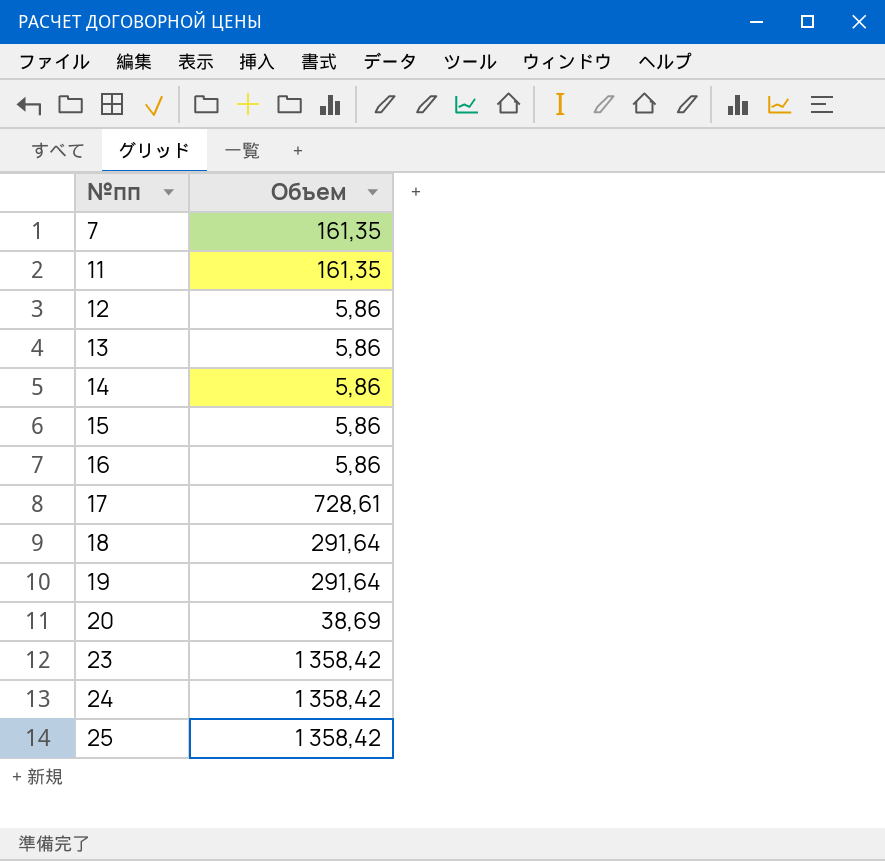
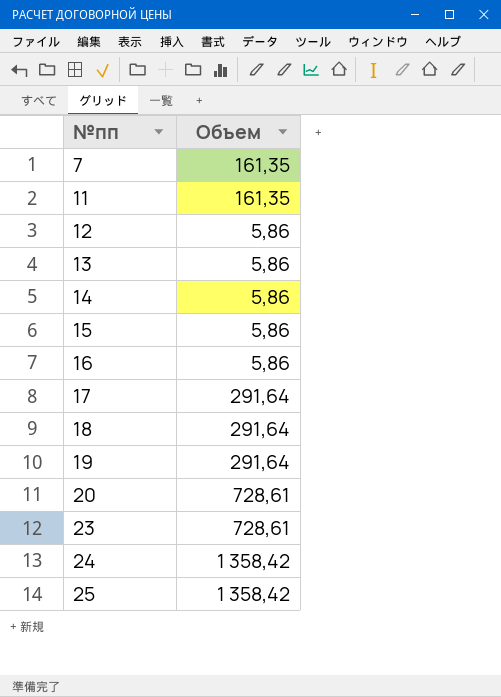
17 | Объем: 728,61 -> 291,64
20 | Объем: 38,69 -> 728,61
23 | Объем: 1 358,42 -> 728,61

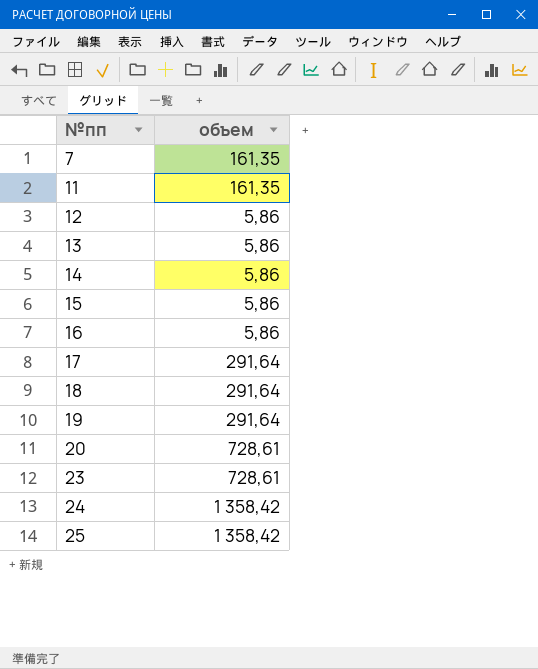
column name: Объем -> объем

